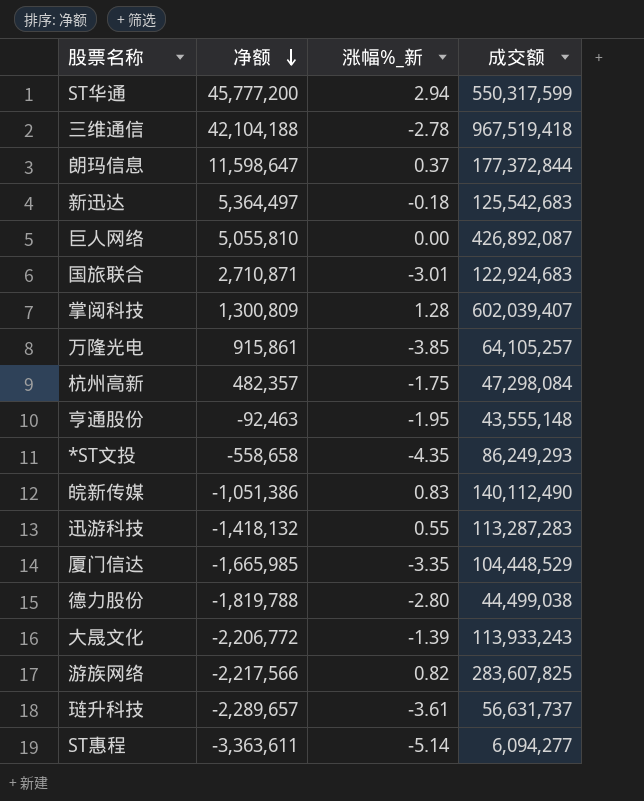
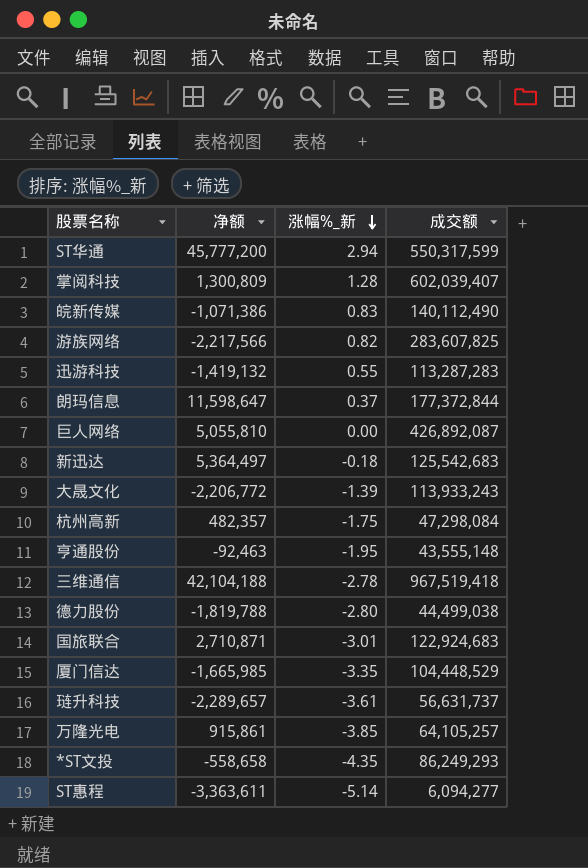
row order: 净额 descending -> 涨幅%_新 descending
皖新传媒 | 净额: -1,051,386 -> -1,071,386
迅游科技 | 净额: -1,418,132 -> -1,419,132

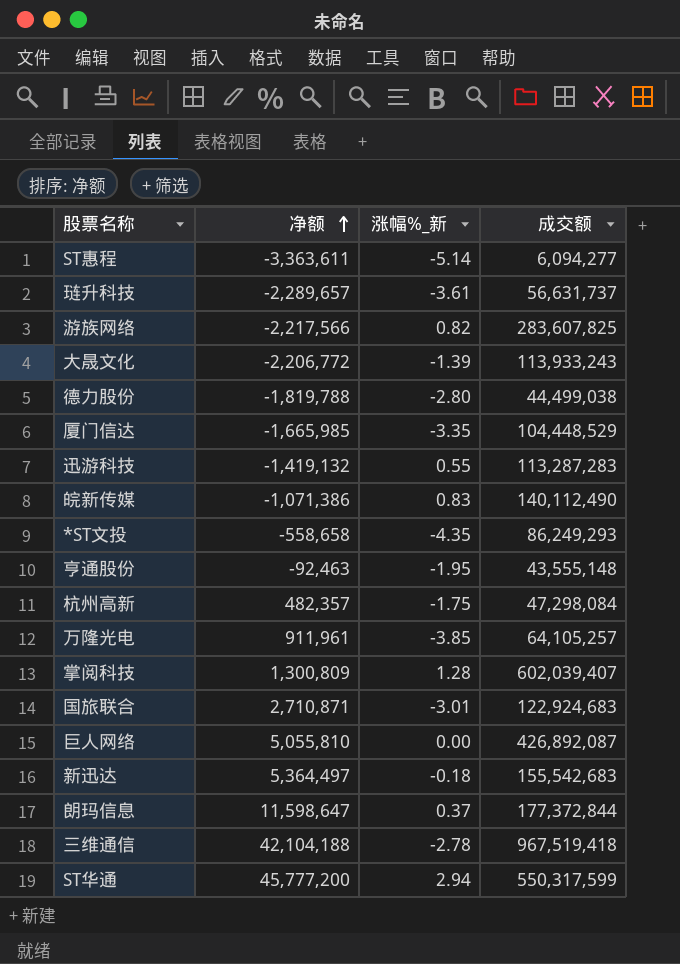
row order: 涨幅%_新 descending -> 净额 ascending
万隆光电 | 净额: 915,861 -> 911,961
新迅达 | 成交额: 125,542,683 -> 155,542,683

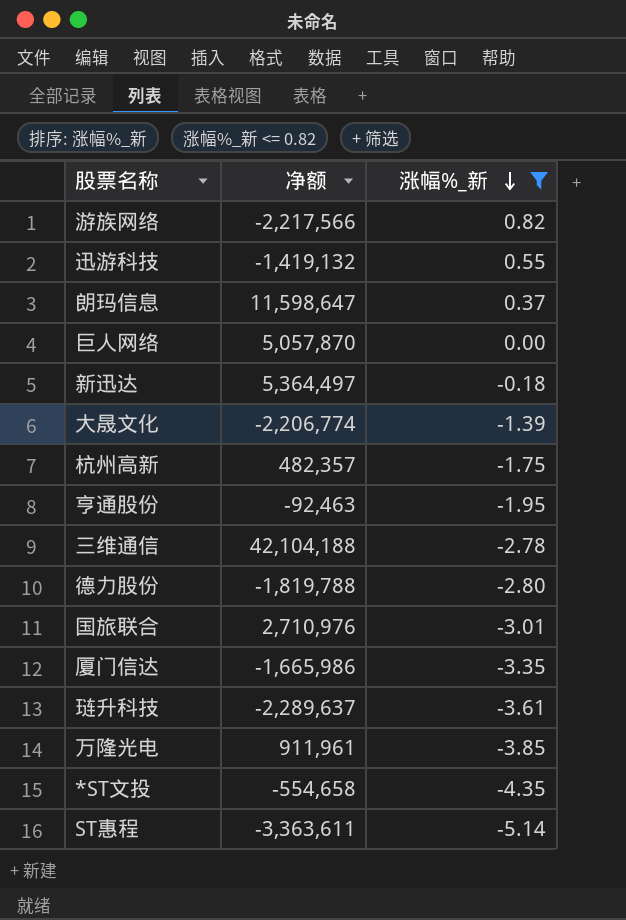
filter: none -> 涨幅%_新 <= 0.82
row order: 净额 ascending -> 涨幅%_新 descending
column 成交额 | position: 4 -> none
巨人网络 | 净额: 5,055,810 -> 5,057,870
大晟文化 | 净额: -2,206,772 -> -2,206,774
国旅联合 | 净额: 2,710,871 -> 2,710,976
厦门信达 | 净额: -1,665,985 -> -1,665,986
琏升科技 | 净额: -2,289,657 -> -2,289,637
*ST文投 | 净额: -558,658 -> -554,658

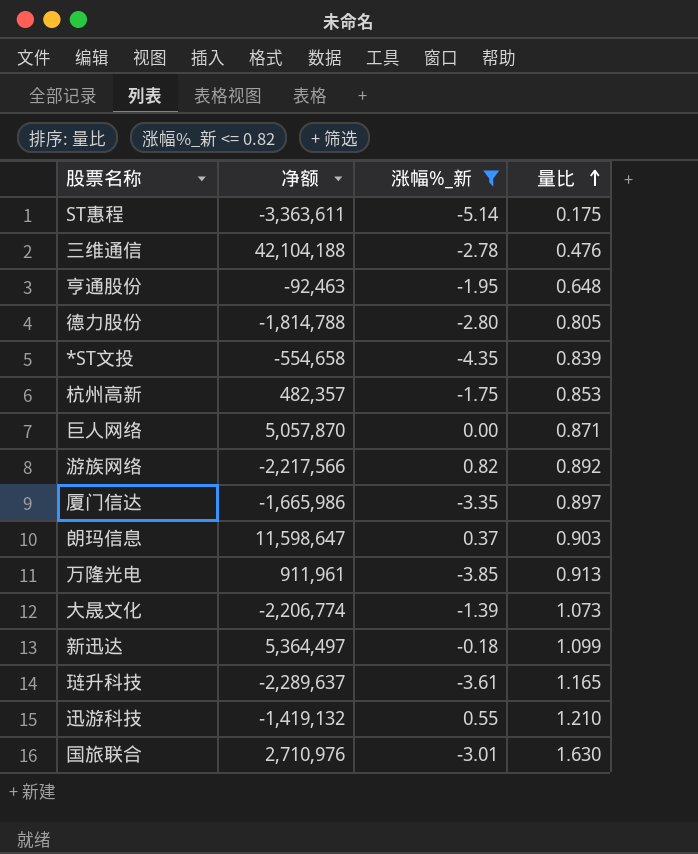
row order: 涨幅%_新 descending -> 量比 ascending
column 量比 | position: none -> 4
德力股份 | 净额: -1,819,788 -> -1,814,788

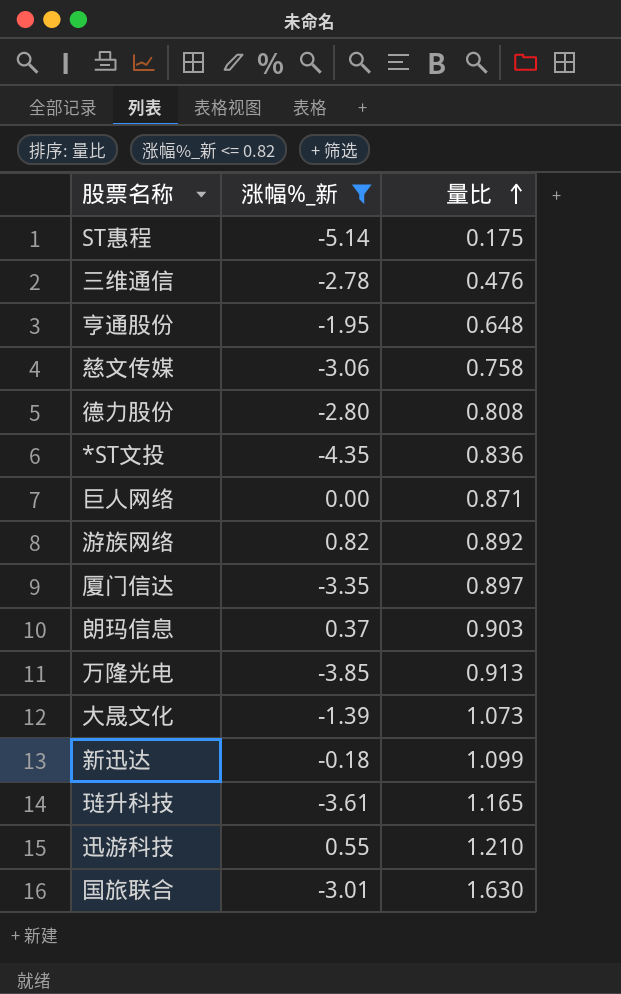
column 净额 | position: 2 -> none
row 杭州高新: 482,357 | -1.75 | 0.853 -> none
row 慈文传媒: none -> -3.06 | 0.758
德力股份 | 量比: 0.805 -> 0.808
*ST文投 | 量比: 0.839 -> 0.836

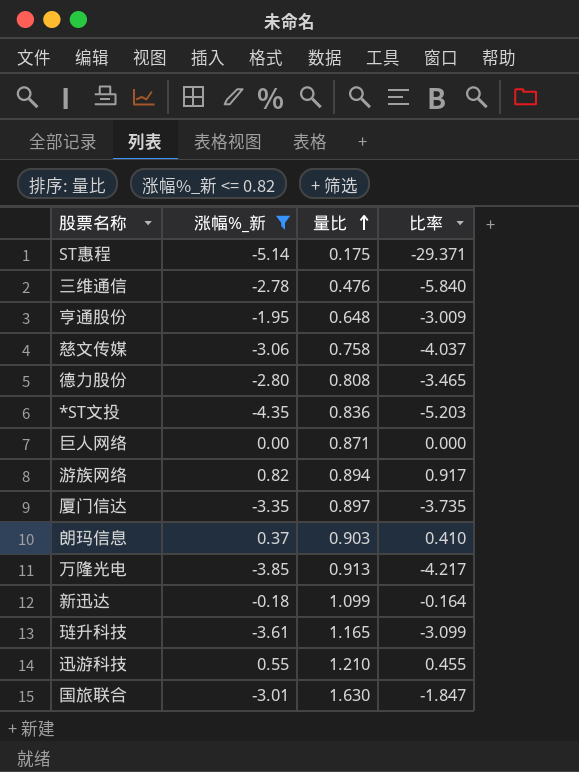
column 比率 | formula: none -> [涨幅%_新] / [量比]
row 大晟文化: -1.39 | 1.073 -> none
游族网络 | 量比: 0.892 -> 0.894

